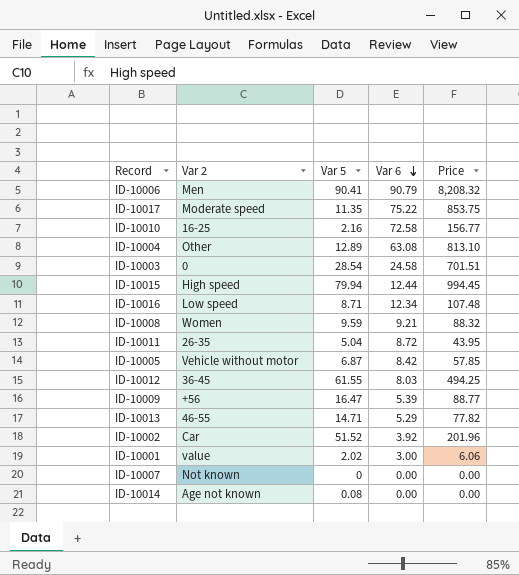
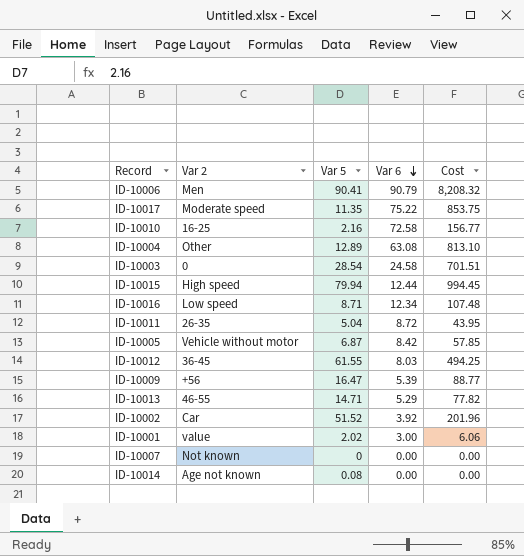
column name: Price -> Cost
row ID-10008: Women | 9.59 | 9.21 | 88.32 -> none

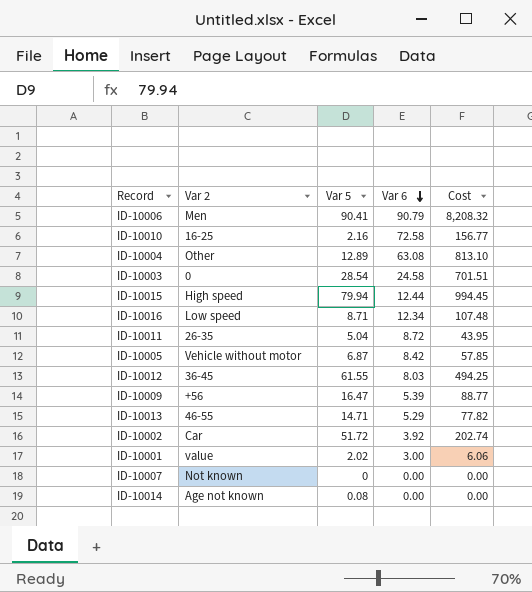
row ID-10017: Moderate speed | 11.35 | 75.22 | 853.75 -> none
ID-10002 | Var 5: 51.52 -> 51.72
ID-10002 | Cost: 201.96 -> 202.74

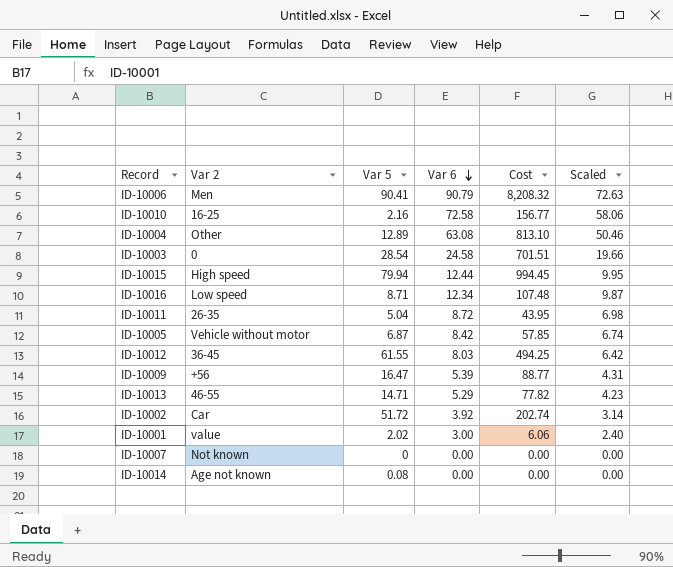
column Scaled | formula: none -> [Var 6] * 0.8

